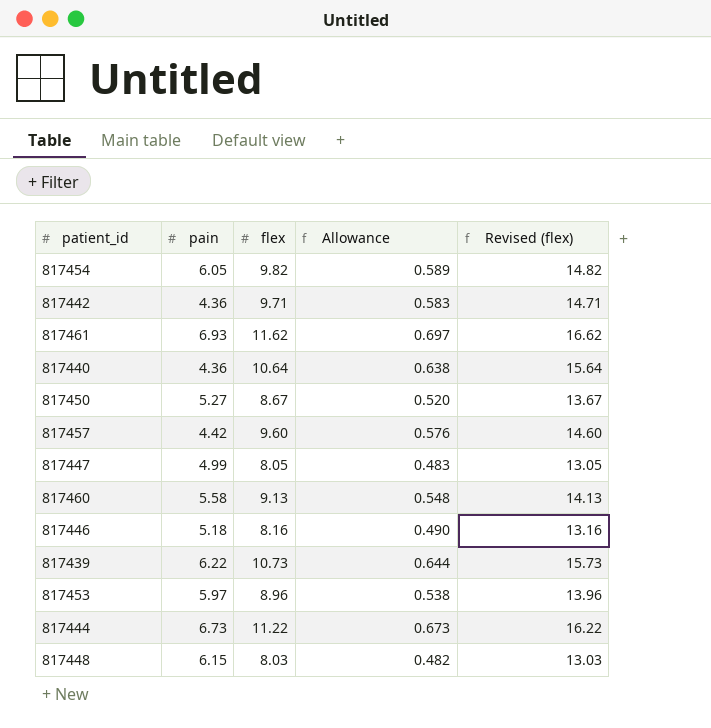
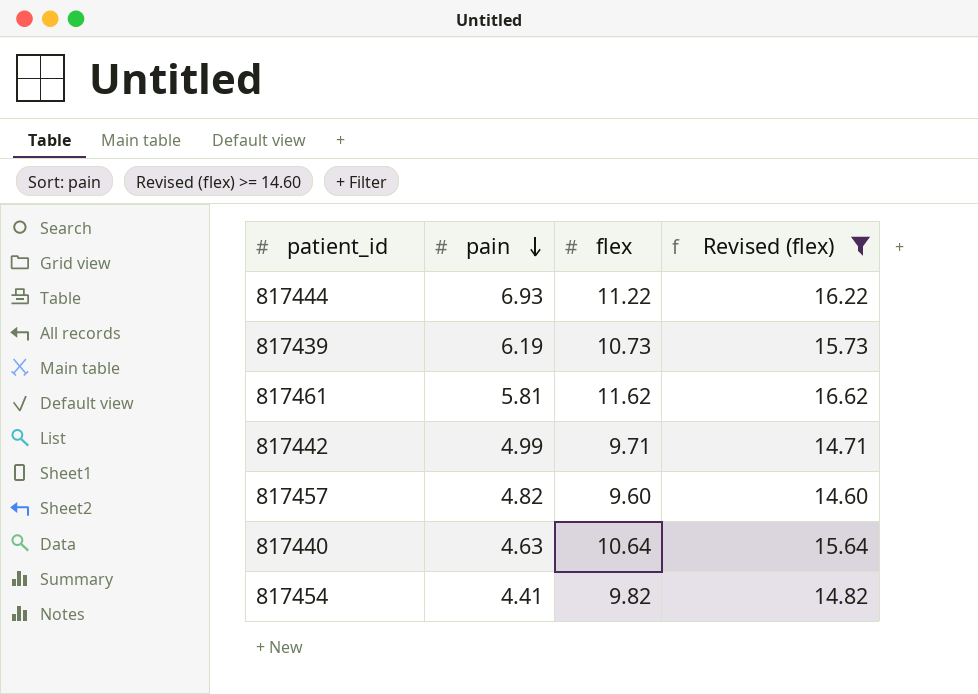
filter: none -> Revised (flex) >= 14.60
row order: none -> pain descending
column Allowance | formula: [flex] * 0.06 -> none
817444 | pain: 6.73 -> 6.93
817439 | pain: 6.22 -> 6.19
817461 | pain: 6.93 -> 5.81
817442 | pain: 4.36 -> 4.99
817457 | pain: 4.42 -> 4.82
817440 | pain: 4.36 -> 4.63
817454 | pain: 6.05 -> 4.41

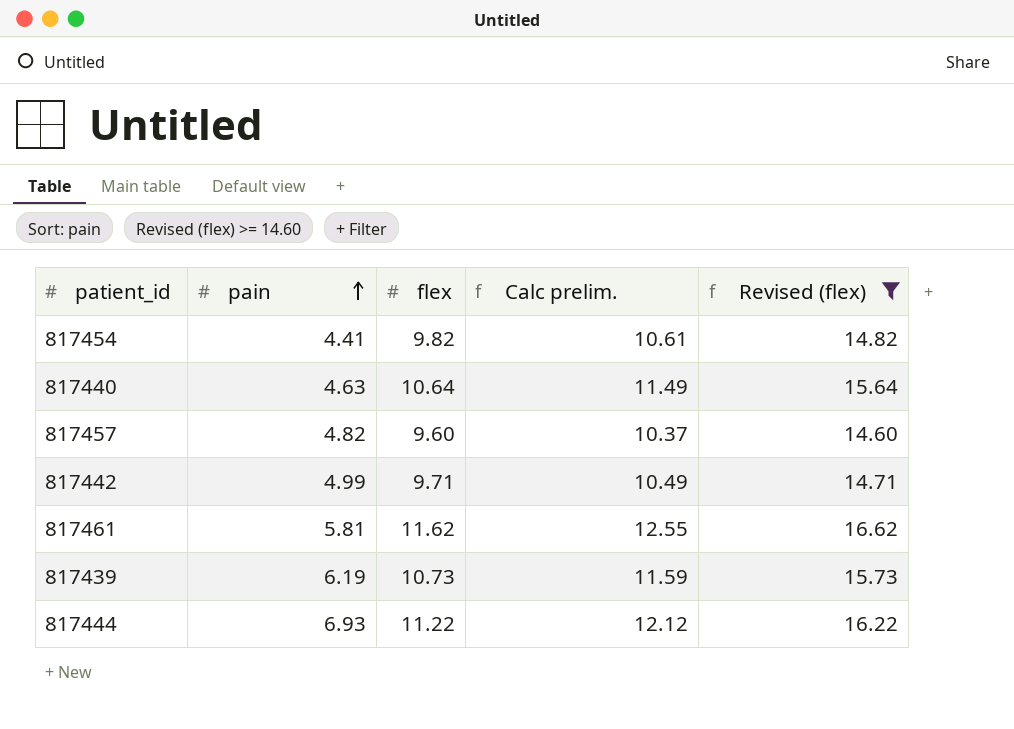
row order: pain descending -> pain ascending
column Calc prelim. | formula: none -> [flex] * 1.08

